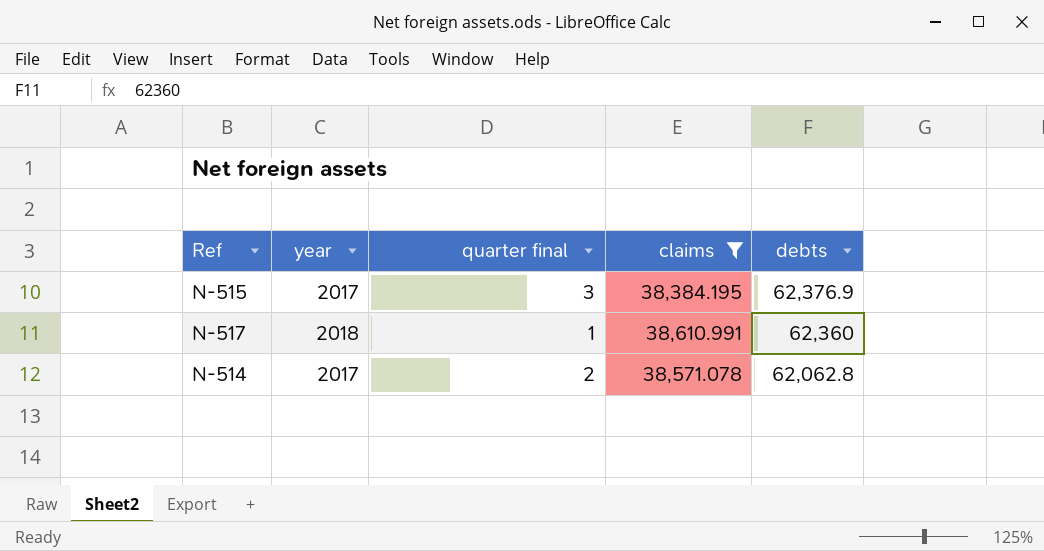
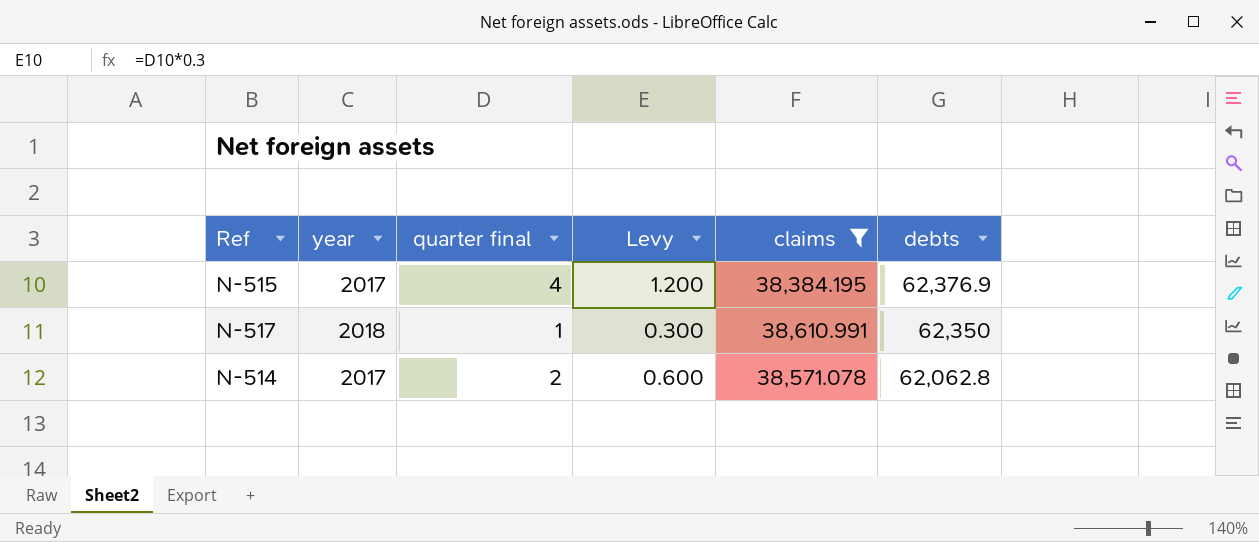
column Levy | formula: none -> [quarter final] * 0.3
N-515 | quarter final: 3 -> 4
N-517 | debts: 62,360 -> 62,350

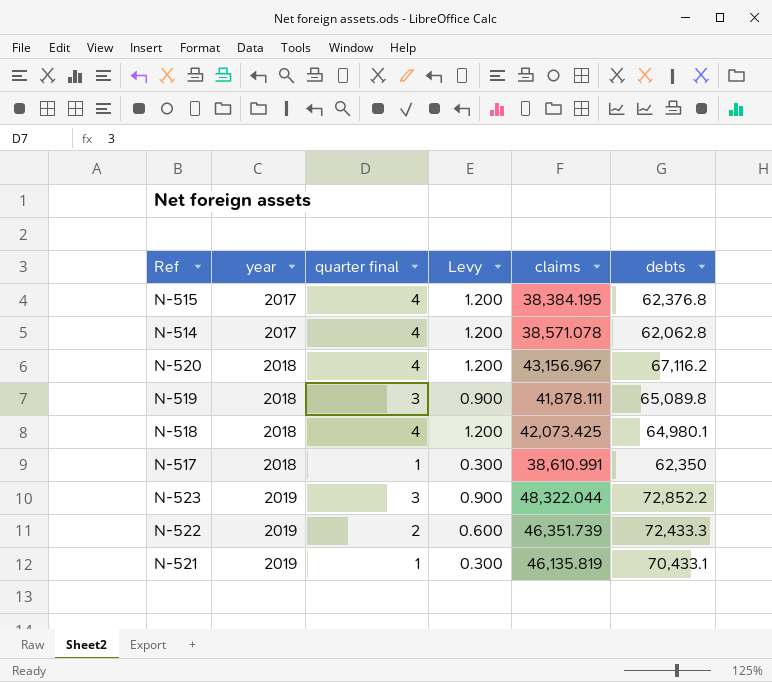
filter: claims <= 38,610.991 -> none
row order: debts descending -> year ascending
N-515 | debts: 62,376.9 -> 62,376.8
N-514 | quarter final: 2 -> 4
N-514 | Levy: 0.600 -> 1.200

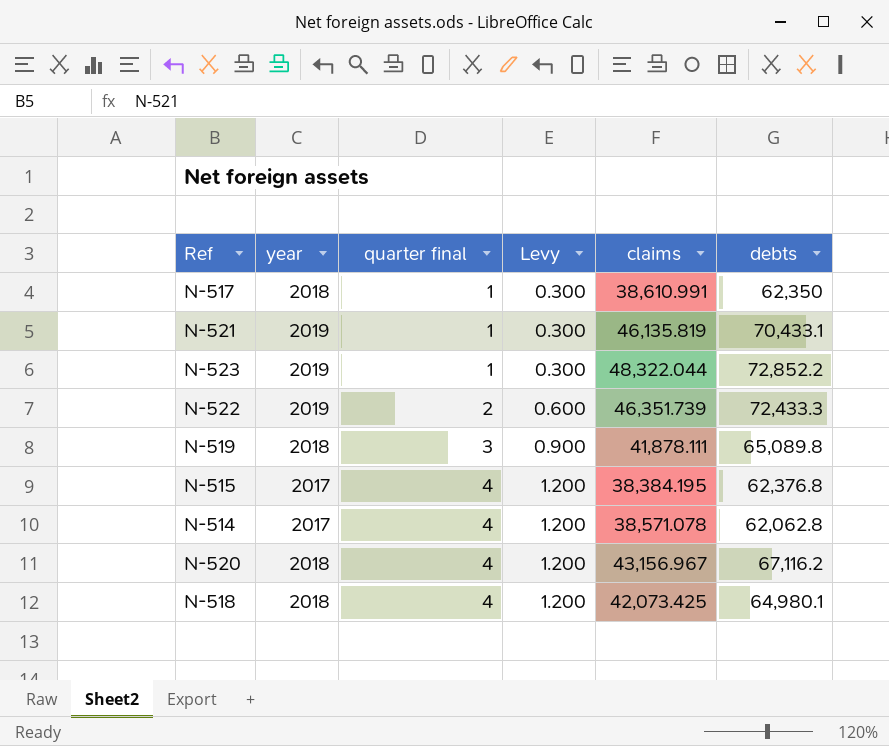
row order: year ascending -> quarter final ascending
N-523 | quarter final: 3 -> 1
N-523 | Levy: 0.900 -> 0.300

